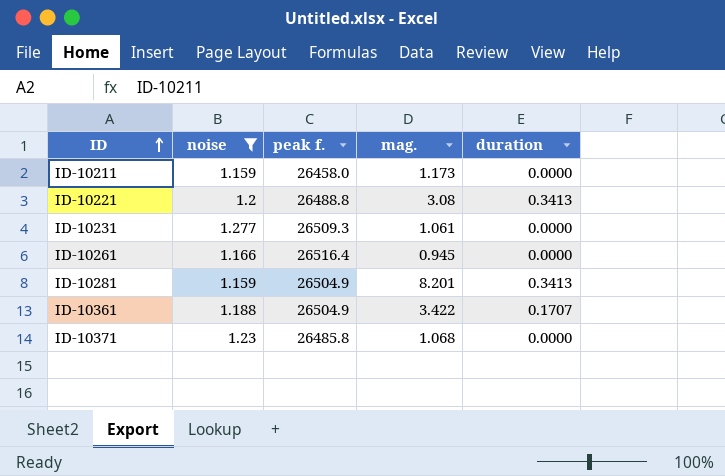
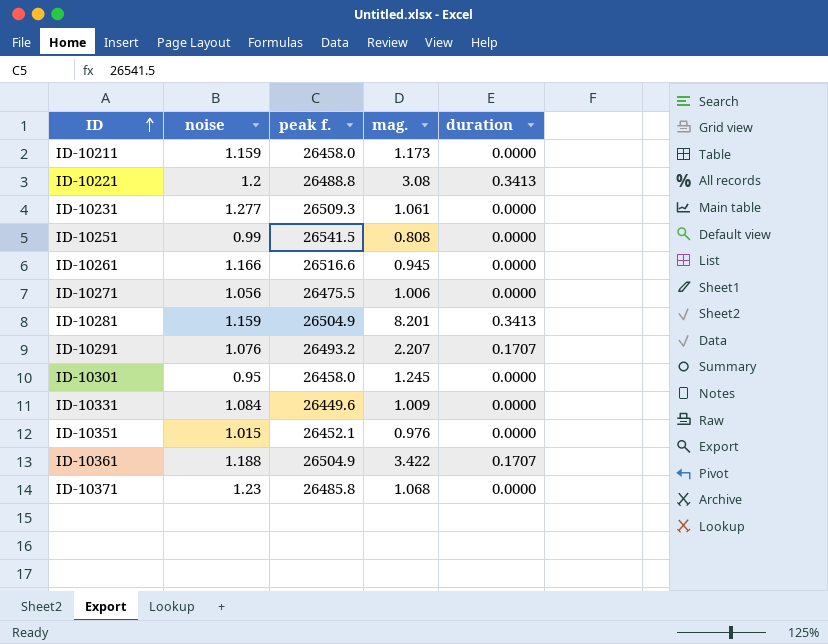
filter: noise >= 1.159 -> none
ID-10261 | peak f.: 26516.4 -> 26516.6

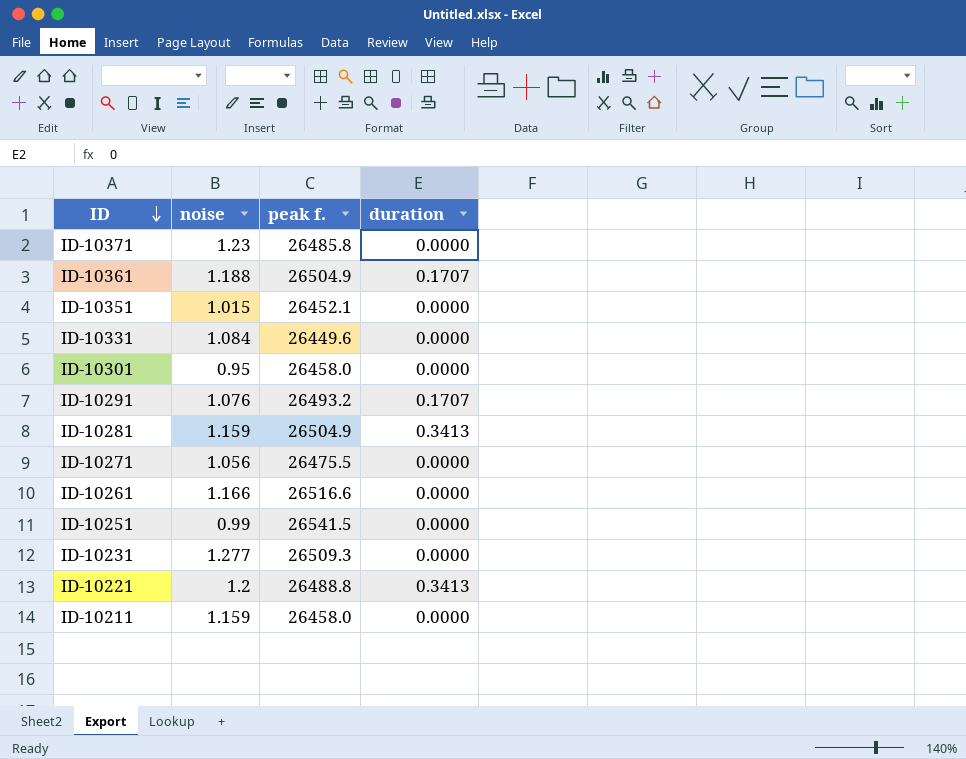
row order: ID ascending -> ID descending
column mag. | position: 4 -> none

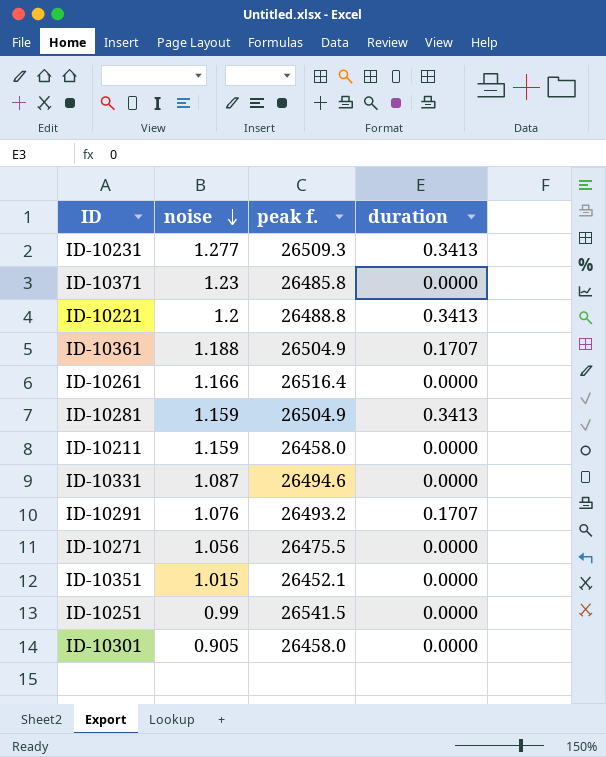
row order: ID descending -> noise descending
ID-10231 | duration: 0.0000 -> 0.3413
ID-10261 | peak f.: 26516.6 -> 26516.4
ID-10331 | noise: 1.084 -> 1.087
ID-10331 | peak f.: 26449.6 -> 26494.6
ID-10301 | noise: 0.95 -> 0.905

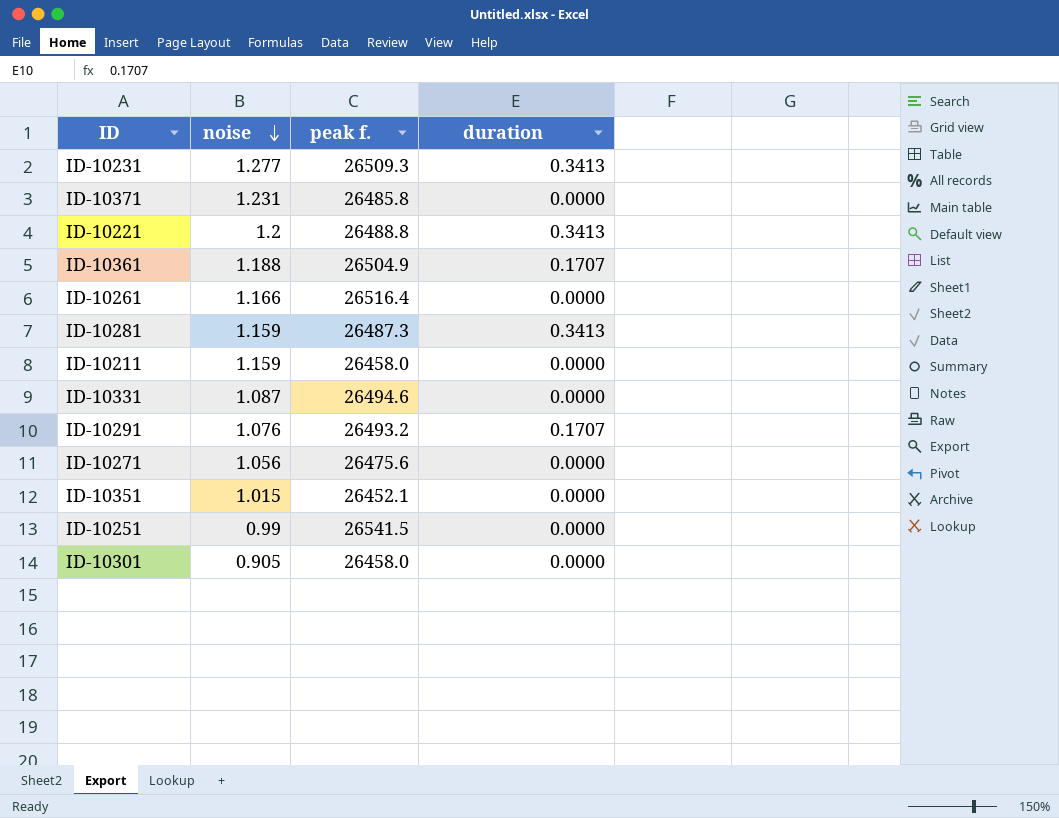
ID-10371 | noise: 1.23 -> 1.231
ID-10281 | peak f.: 26504.9 -> 26487.3
ID-10271 | peak f.: 26475.5 -> 26475.6

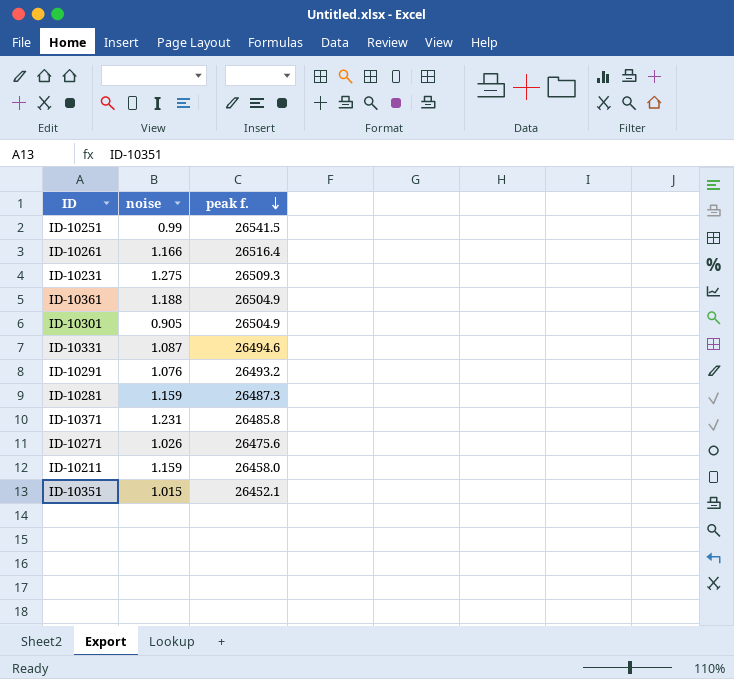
row order: noise descending -> peak f. descending
column duration | position: 4 -> none
row ID-10221: 1.2 | 26488.8 | 0.3413 -> none
ID-10231 | noise: 1.277 -> 1.275
ID-10301 | peak f.: 26458.0 -> 26504.9
ID-10271 | noise: 1.056 -> 1.026

